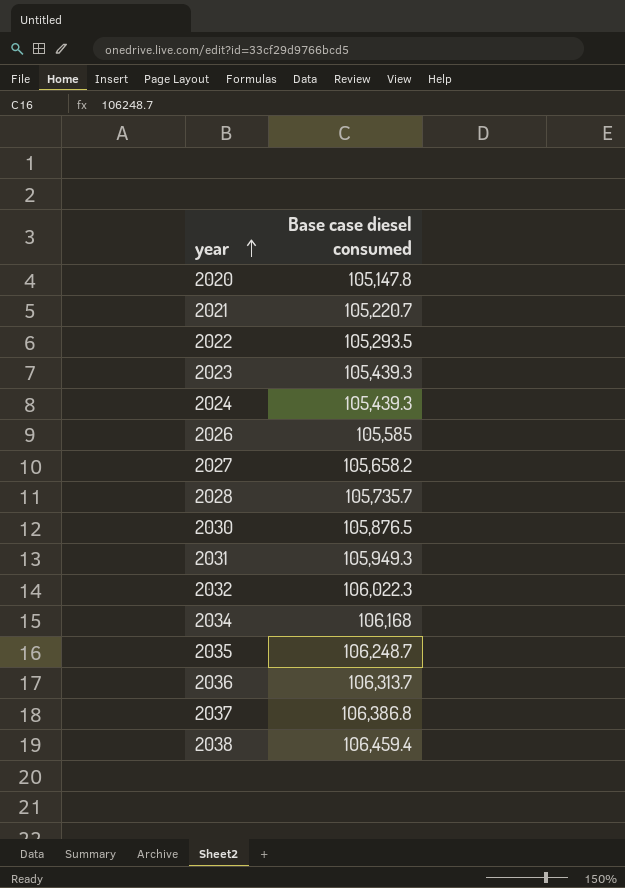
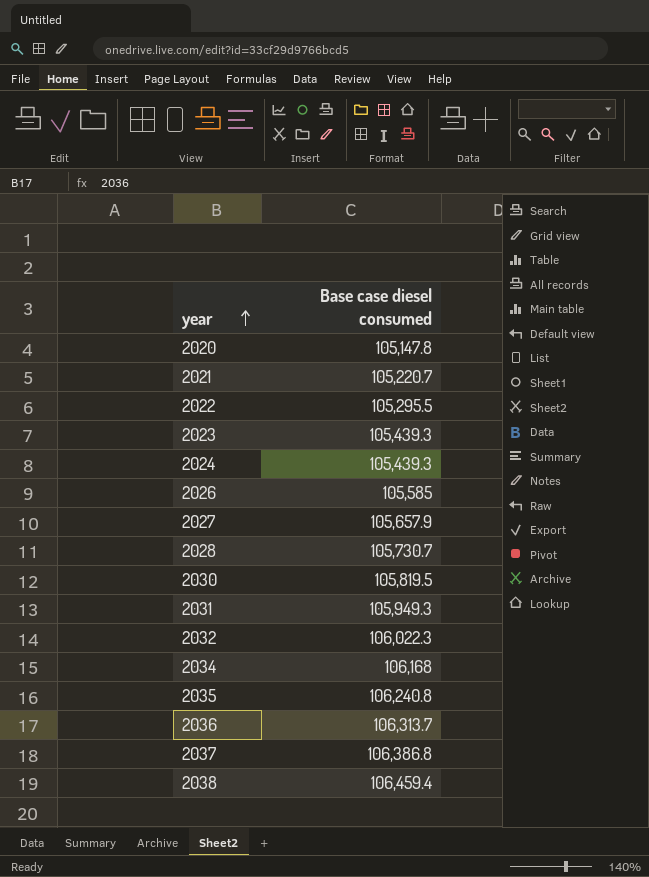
2022 | Base case diesel consumed: 105,293.5 -> 105,295.5
2027 | Base case diesel consumed: 105,658.2 -> 105,657.9
2028 | Base case diesel consumed: 105,735.7 -> 105,730.7
2030 | Base case diesel consumed: 105,876.5 -> 105,819.5
2035 | Base case diesel consumed: 106,248.7 -> 106,240.8

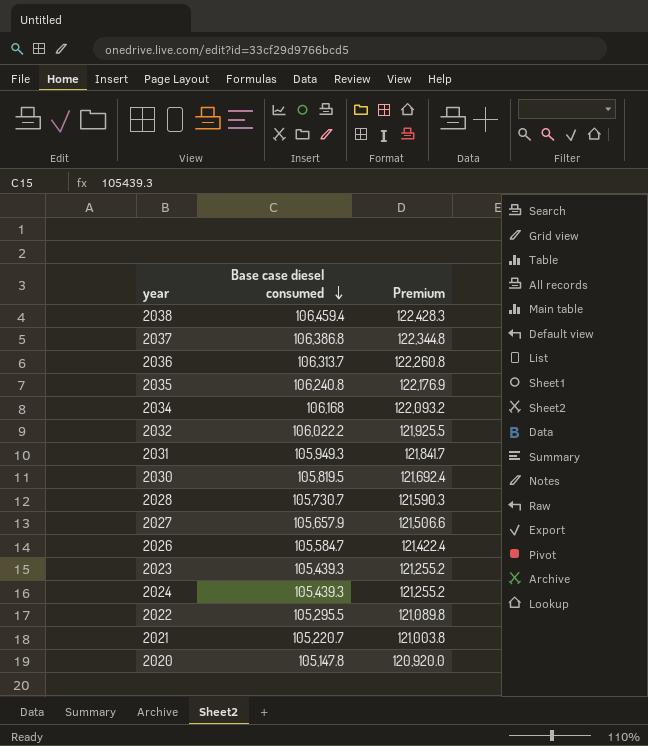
row order: year ascending -> Base case diesel consumed descending
column Premium | formula: none -> [Base case diesel consumed] * 1.15
2032 | Base case diesel consumed: 106,022.3 -> 106,022.2
2026 | Base case diesel consumed: 105,585 -> 105,584.7

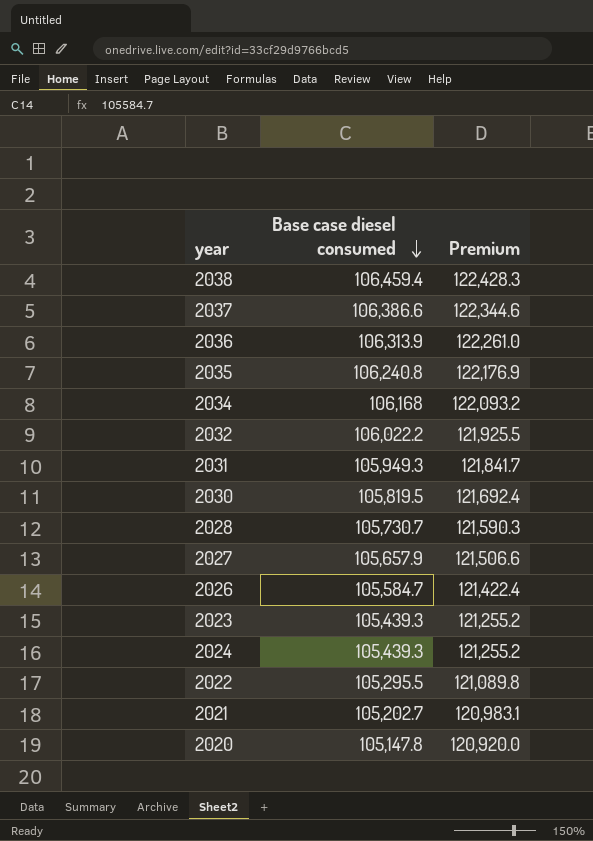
2037 | Base case diesel consumed: 106,386.8 -> 106,386.6
2037 | Premium: 122,344.8 -> 122,344.6
2036 | Base case diesel consumed: 106,313.7 -> 106,313.9
2036 | Premium: 122,260.8 -> 122,261.0
2021 | Base case diesel consumed: 105,220.7 -> 105,202.7
2021 | Premium: 121,003.8 -> 120,983.1

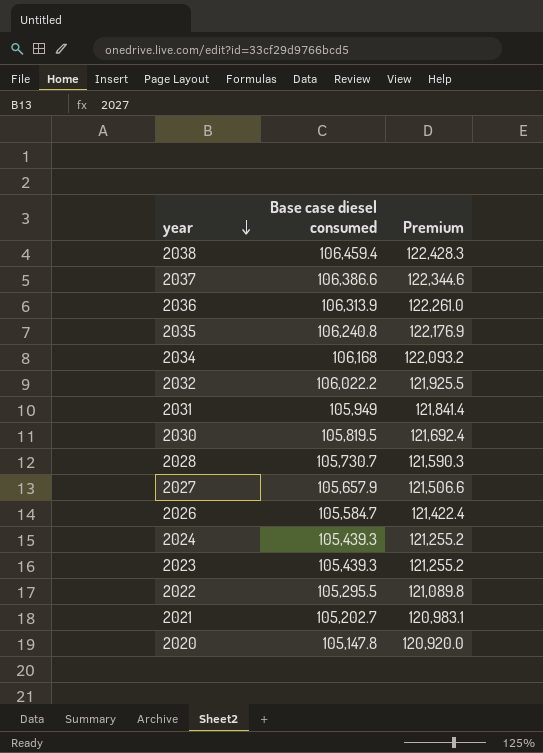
row order: Base case diesel consumed descending -> year descending
2031 | Base case diesel consumed: 105,949.3 -> 105,949
2031 | Premium: 121,841.7 -> 121,841.4

